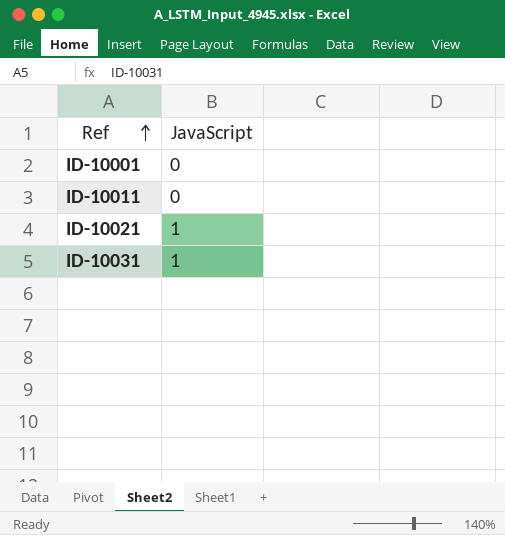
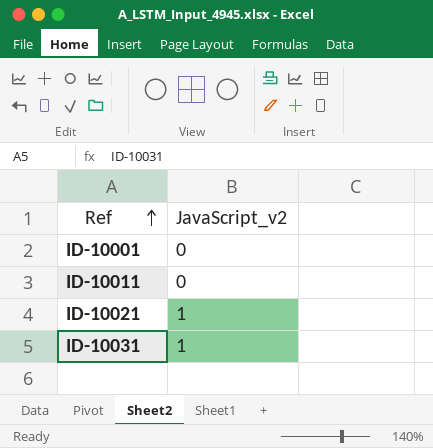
column name: JavaScript -> JavaScript_v2

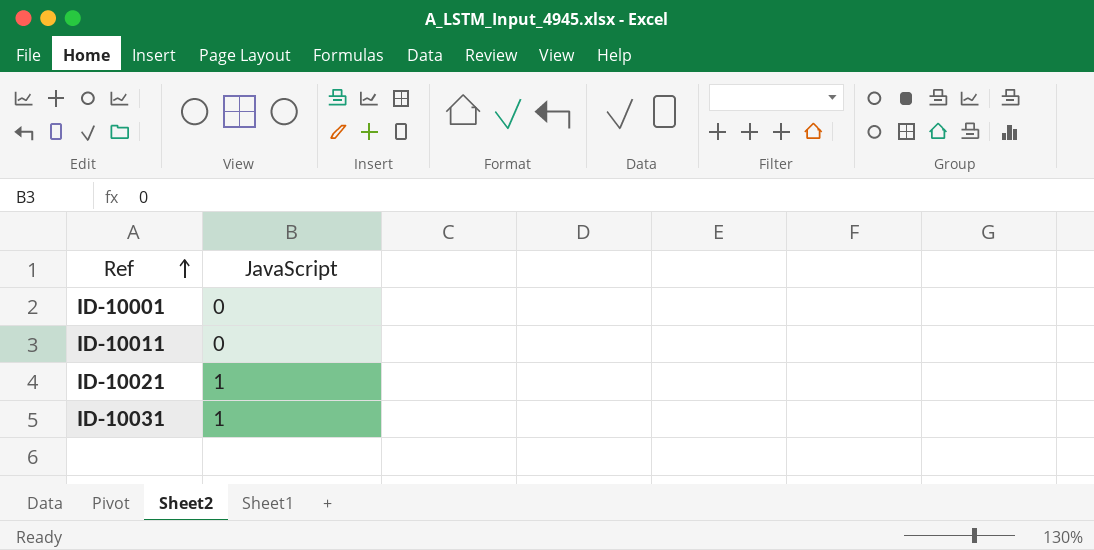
column name: JavaScript_v2 -> JavaScript

